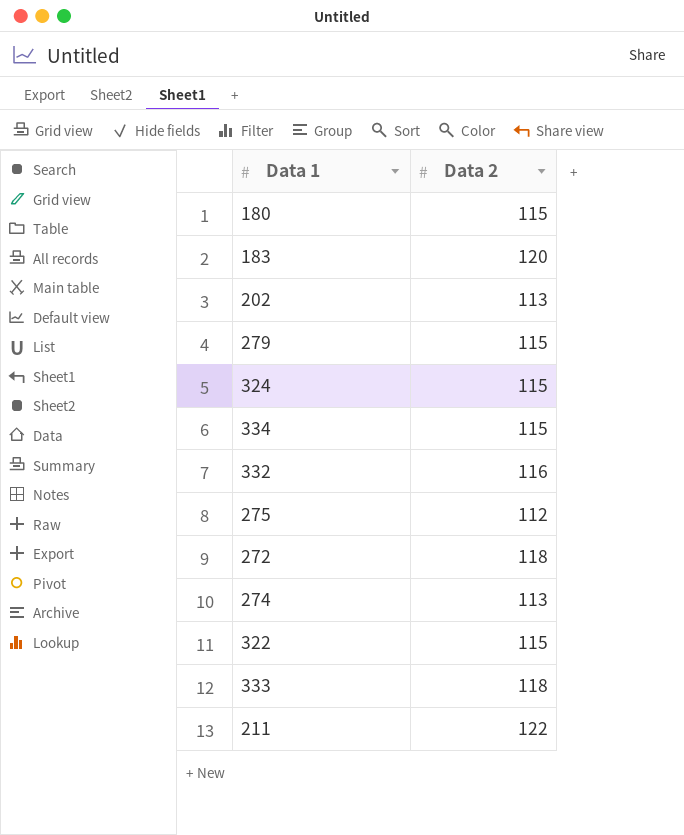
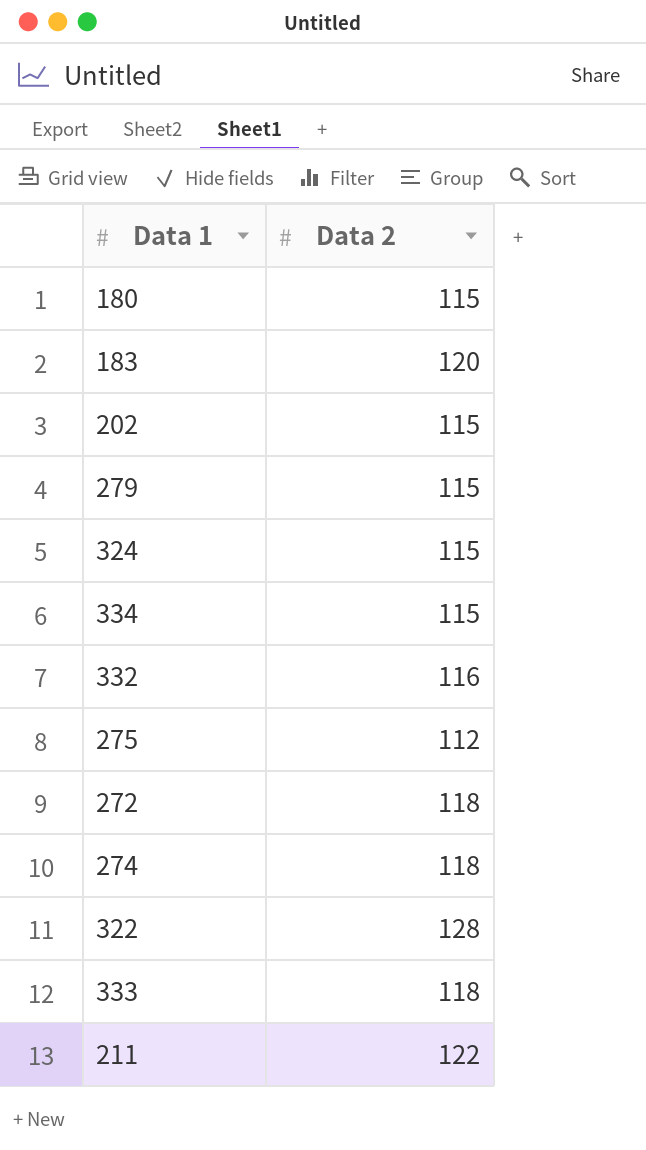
202 | Data 2: 113 -> 115
274 | Data 2: 113 -> 118
322 | Data 2: 115 -> 128

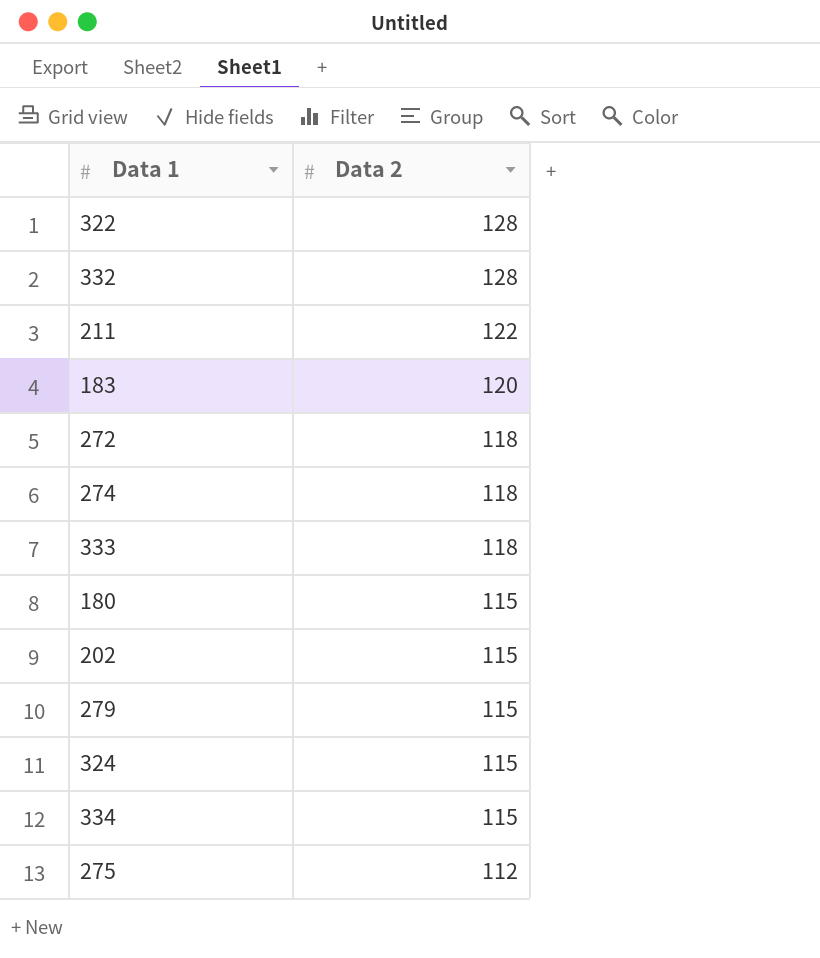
row order: none -> Data 2 descending
332 | Data 2: 116 -> 128

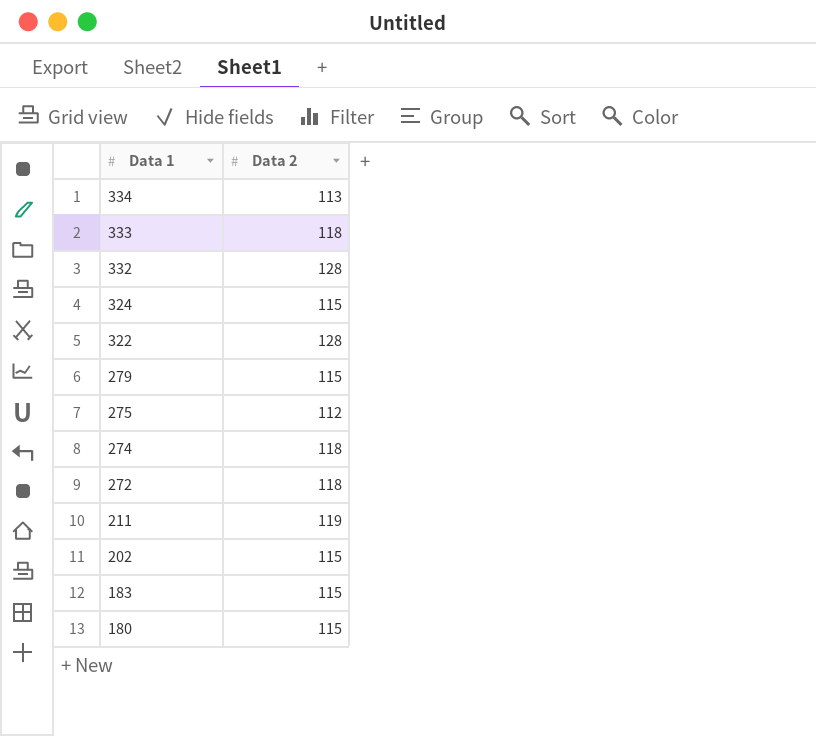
row order: Data 2 descending -> Data 1 descending
334 | Data 2: 115 -> 113
211 | Data 2: 122 -> 119
183 | Data 2: 120 -> 115

